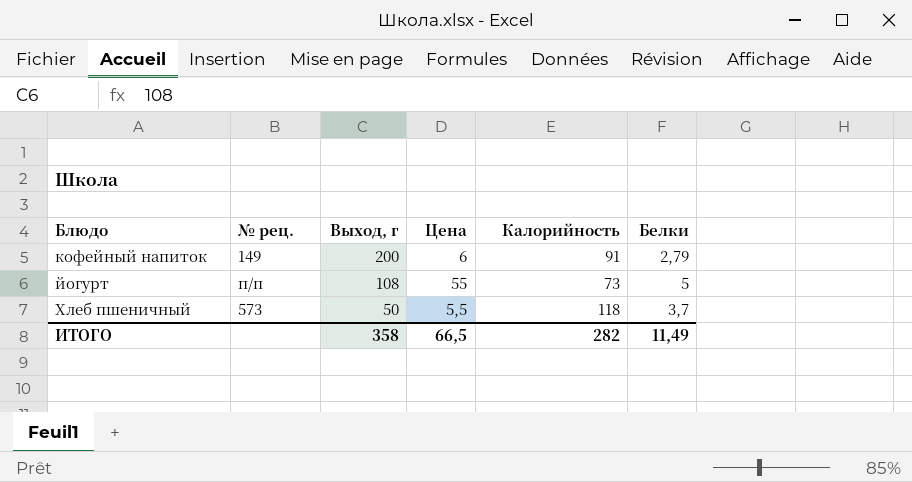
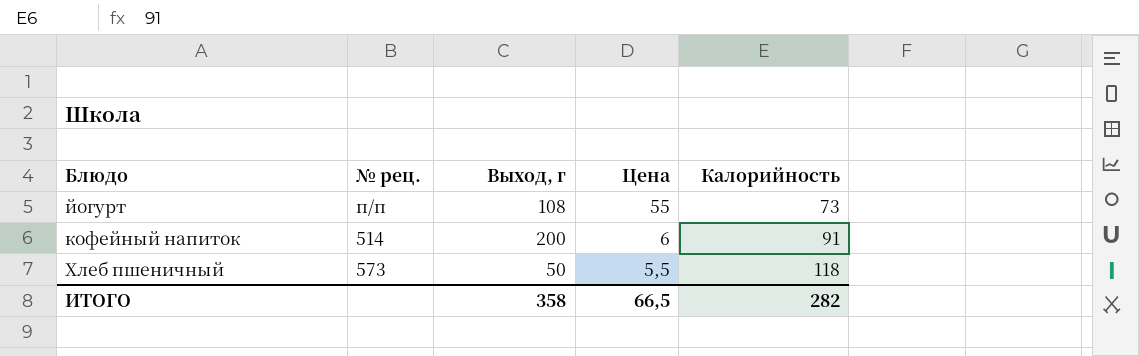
row order: Выход, г descending -> Блюдо ascending
column Белки | position: 6 -> none
кофейный напиток | № рец.: 149 -> 514

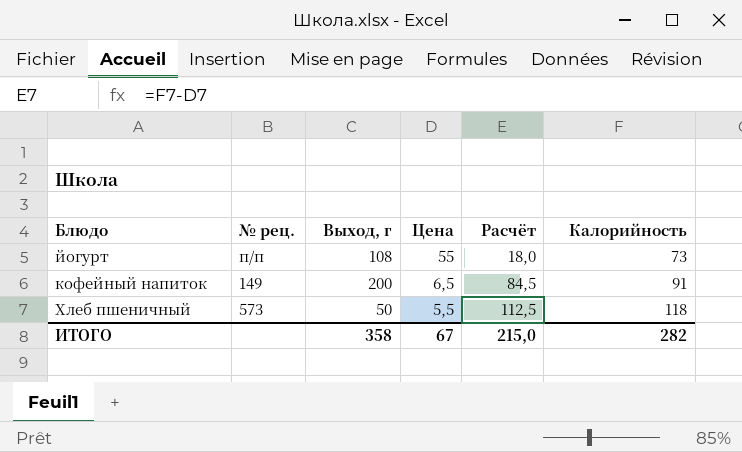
column Расчёт | formula: none -> [Калорийность] - [Цена]
кофейный напиток | № рец.: 514 -> 149
кофейный напиток | Цена: 6 -> 6,5
ИТОГО | Цена: 66,5 -> 67

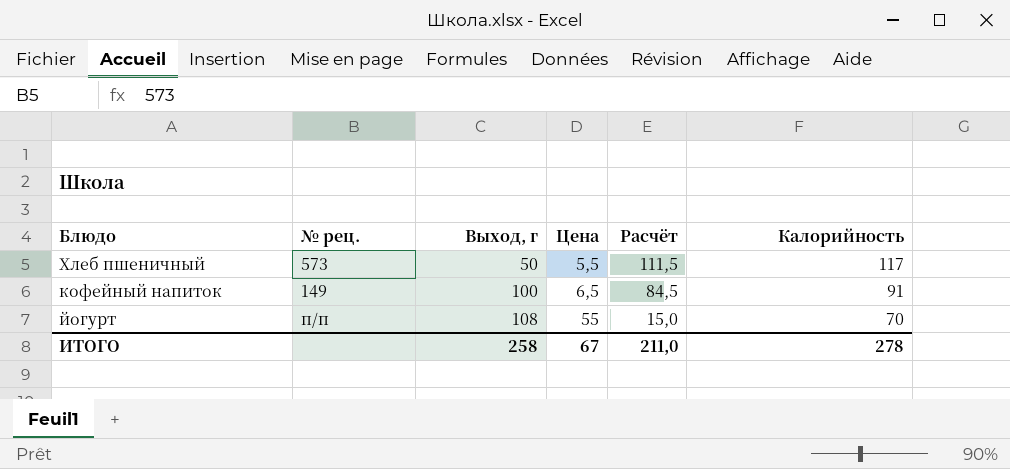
row order: Блюдо ascending -> Блюдо descending
Хлеб пшеничный | Расчёт: 112,5 -> 111,5
Хлеб пшеничный | Калорийность: 118 -> 117
кофейный напиток | Выход, г: 200 -> 100
йогурт | Расчёт: 18,0 -> 15,0
йогурт | Калорийность: 73 -> 70
ИТОГО | Выход, г: 358 -> 258
ИТОГО | Расчёт: 215,0 -> 211,0
ИТОГО | Калорийность: 282 -> 278

